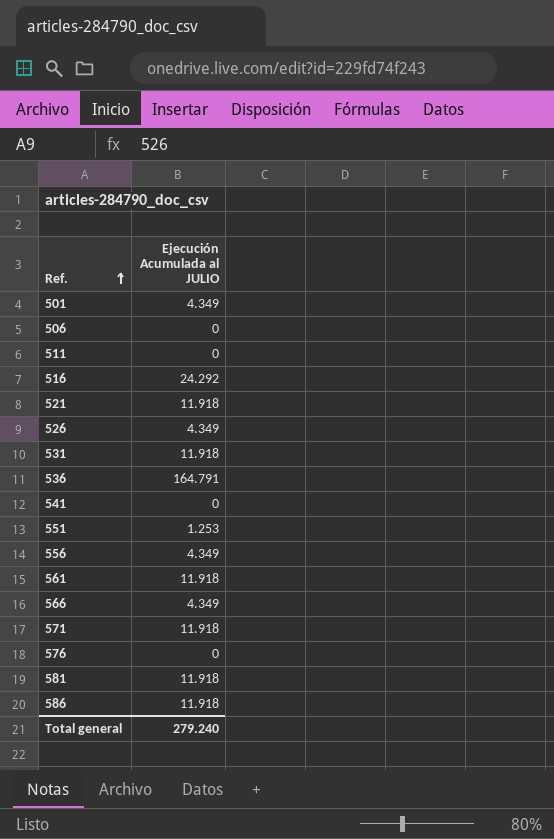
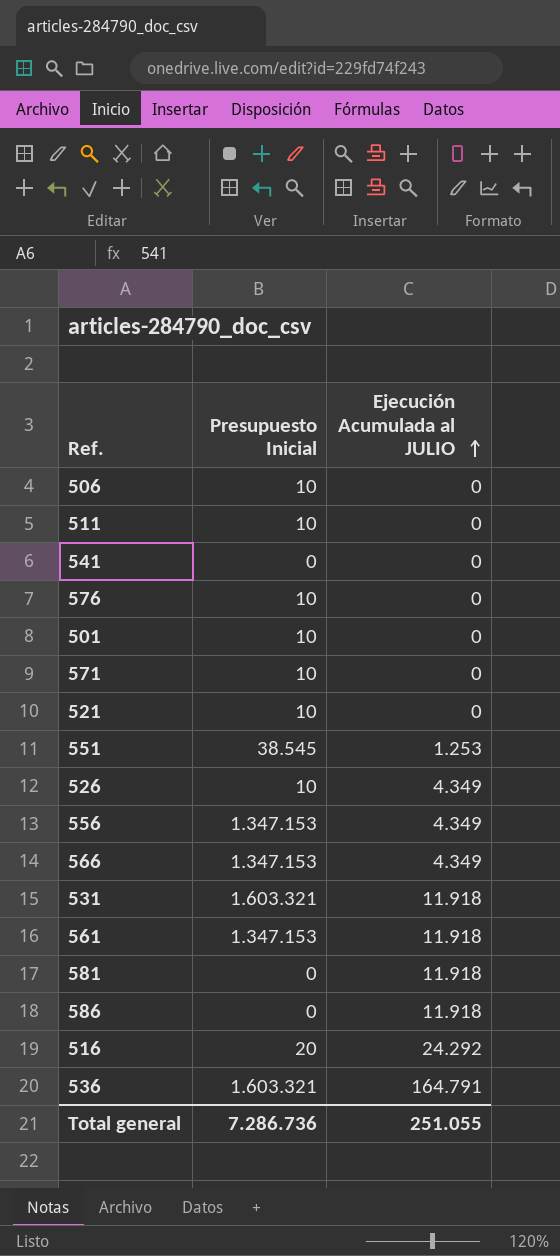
row order: Ref. ascending -> Ejecución Acumulada al JULIO ascending
column Presupuesto Inicial | position: none -> 2
501 | Ejecución Acumulada al JULIO: 4.349 -> 0
571 | Ejecución Acumulada al JULIO: 11.918 -> 0
521 | Ejecución Acumulada al JULIO: 11.918 -> 0
Total general | Ejecución Acumulada al JULIO: 279.240 -> 251.055

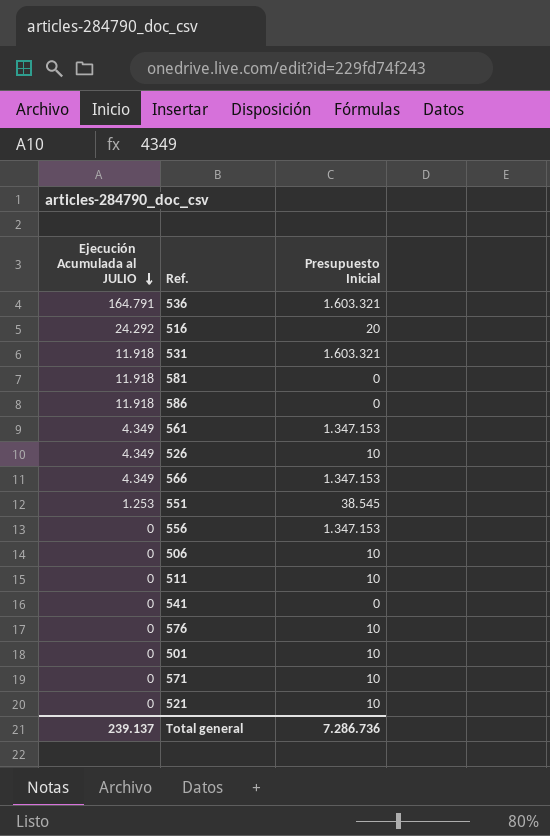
row order: Ejecución Acumulada al JULIO ascending -> Ejecución Acumulada al JULIO descending
column Ejecución Acumulada al JULIO | position: 3 -> 1
561 | Ejecución Acumulada al JULIO: 11.918 -> 4.349
556 | Ejecución Acumulada al JULIO: 4.349 -> 0
Total general | Ejecución Acumulada al JULIO: 251.055 -> 239.137

